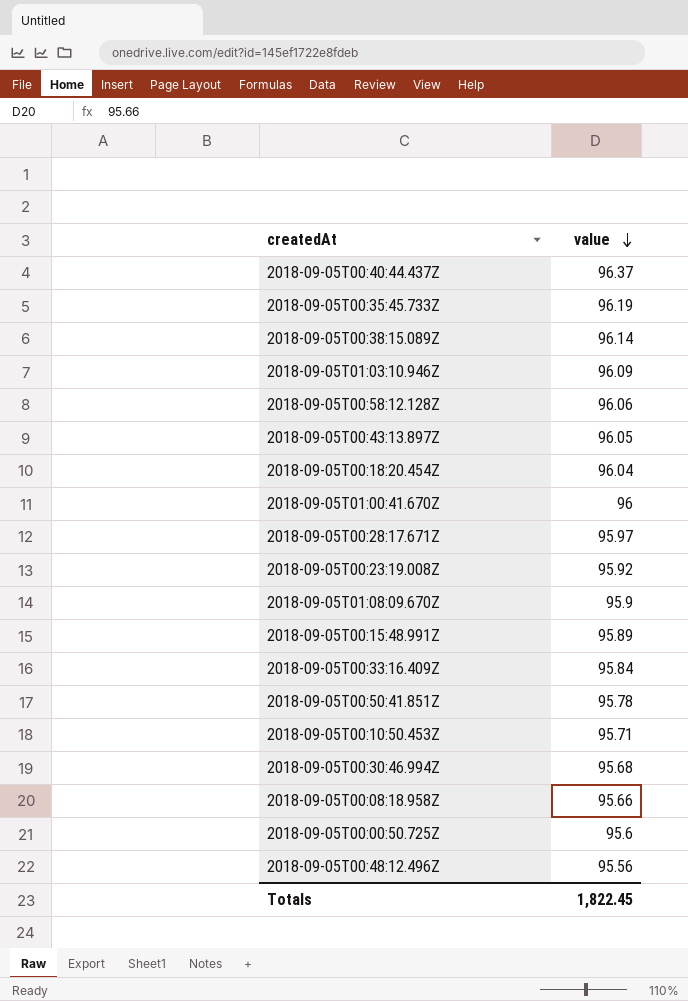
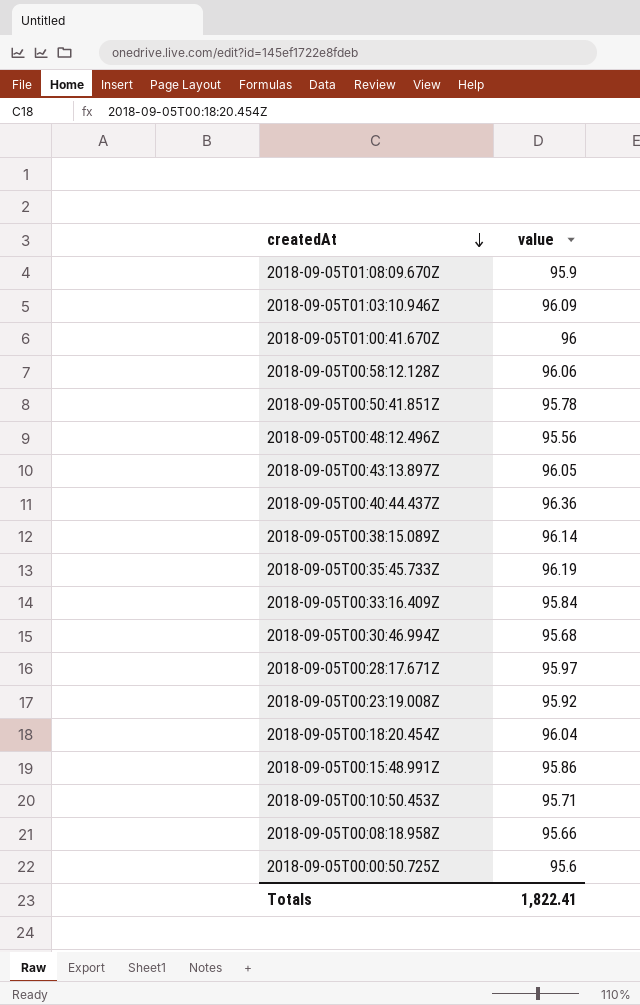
row order: value descending -> createdAt descending
2018-09-05T00:40:44.437Z | value: 96.37 -> 96.36
2018-09-05T00:15:48.991Z | value: 95.89 -> 95.86
Totals | value: 1,822.45 -> 1,822.41

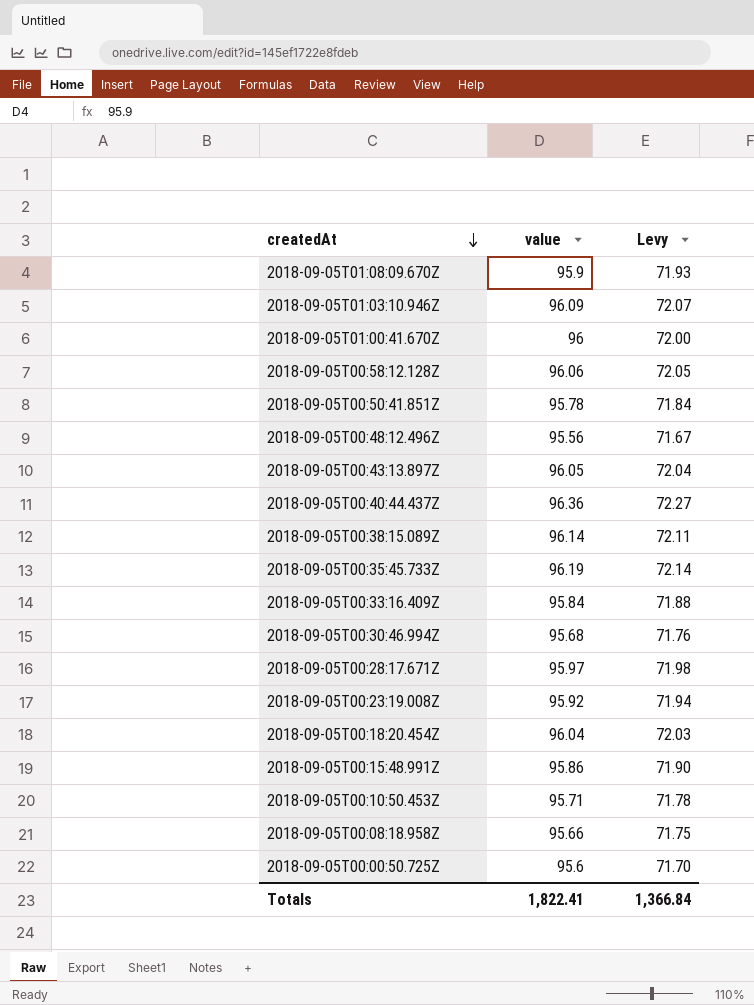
column Levy | formula: none -> [value] * 0.75

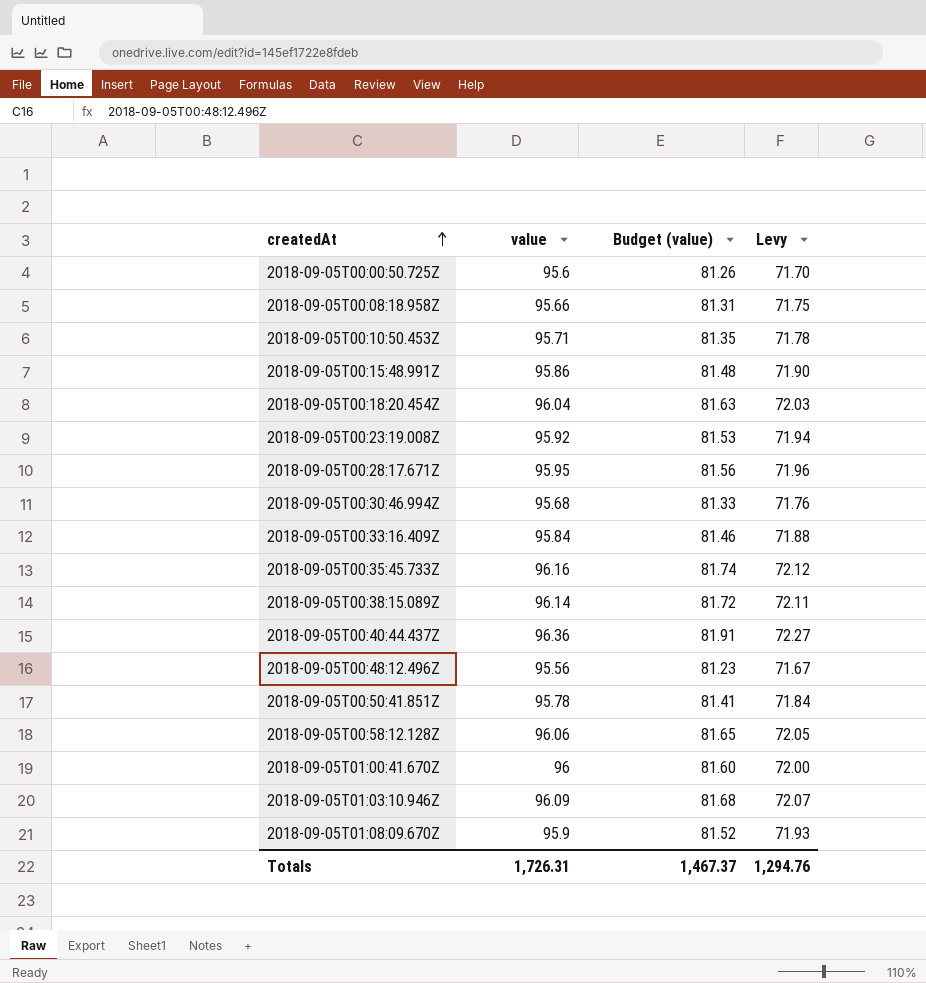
row order: createdAt descending -> createdAt ascending
column Budget (value) | formula: none -> [value] * 0.85
row 2018-09-05T00:43:13.897Z: 96.05 | 72.04 -> none
2018-09-05T00:28:17.671Z | value: 95.97 -> 95.95
2018-09-05T00:28:17.671Z | Levy: 71.98 -> 71.96
2018-09-05T00:35:45.733Z | value: 96.19 -> 96.16
2018-09-05T00:35:45.733Z | Levy: 72.14 -> 72.12
Totals | value: 1,822.41 -> 1,726.31
Totals | Levy: 1,366.84 -> 1,294.76

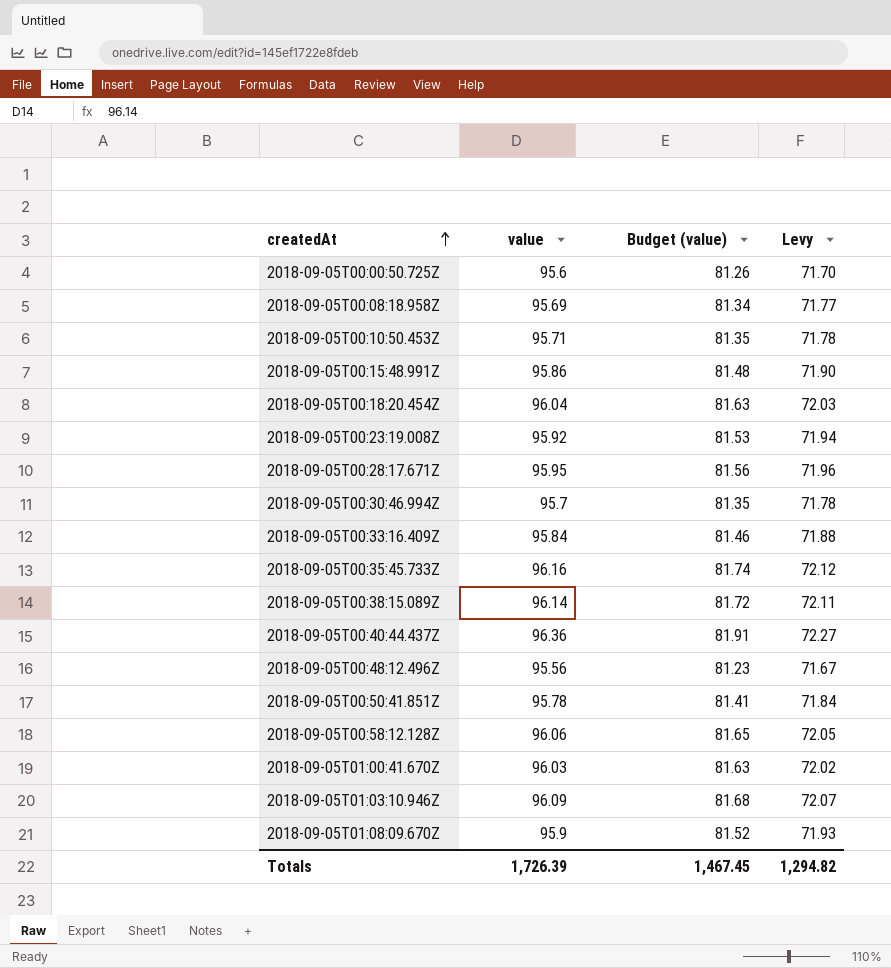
2018-09-05T00:08:18.958Z | value: 95.66 -> 95.69
2018-09-05T00:08:18.958Z | Budget (value): 81.31 -> 81.34
2018-09-05T00:08:18.958Z | Levy: 71.75 -> 71.77
2018-09-05T00:30:46.994Z | value: 95.68 -> 95.7
2018-09-05T00:30:46.994Z | Budget (value): 81.33 -> 81.35
2018-09-05T00:30:46.994Z | Levy: 71.76 -> 71.78
2018-09-05T01:00:41.670Z | value: 96 -> 96.03
2018-09-05T01:00:41.670Z | Budget (value): 81.60 -> 81.63
2018-09-05T01:00:41.670Z | Levy: 72.00 -> 72.02
Totals | value: 1,726.31 -> 1,726.39
Totals | Budget (value): 1,467.37 -> 1,467.45
Totals | Levy: 1,294.76 -> 1,294.82

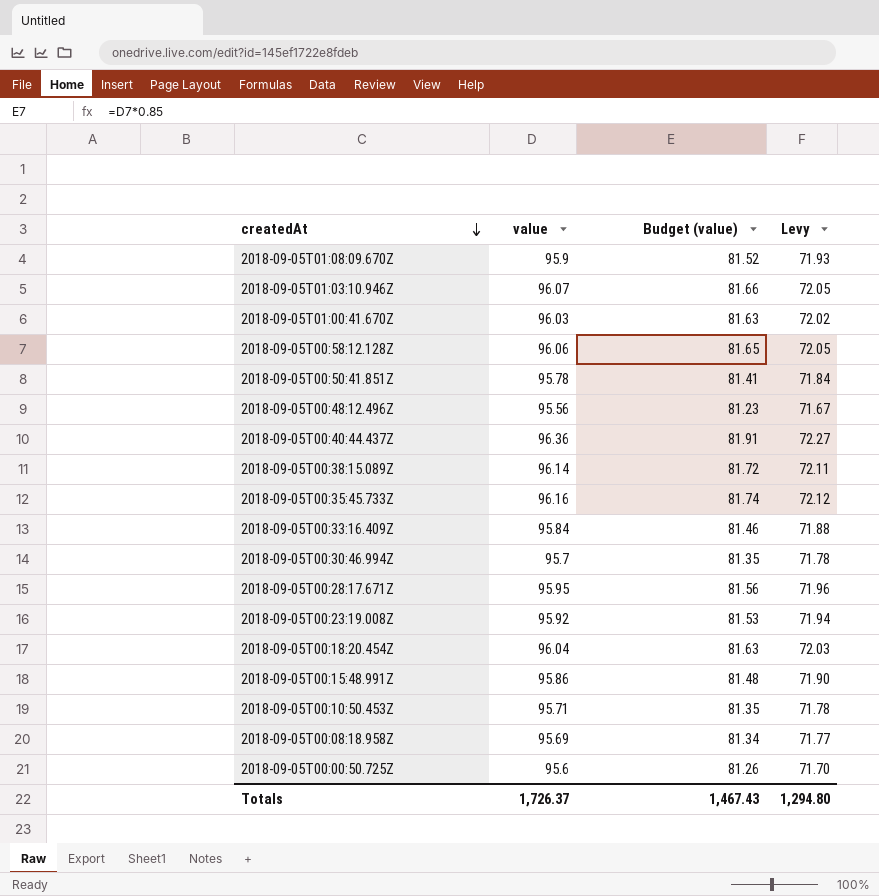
row order: createdAt ascending -> createdAt descending
2018-09-05T01:03:10.946Z | value: 96.09 -> 96.07
2018-09-05T01:03:10.946Z | Budget (value): 81.68 -> 81.66
2018-09-05T01:03:10.946Z | Levy: 72.07 -> 72.05
Totals | value: 1,726.39 -> 1,726.37
Totals | Budget (value): 1,467.45 -> 1,467.43
Totals | Levy: 1,294.82 -> 1,294.80

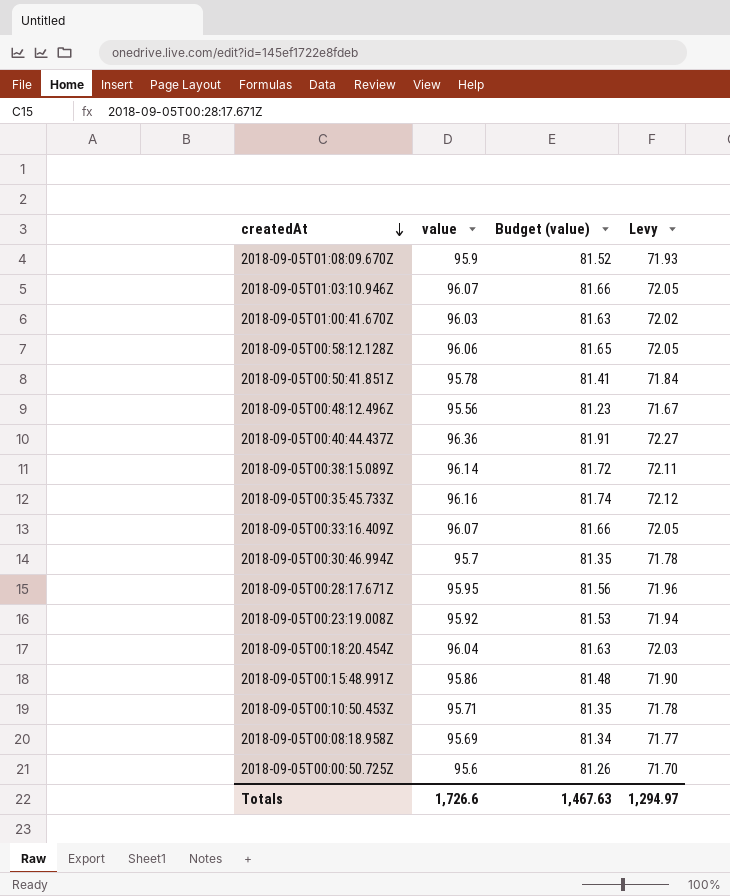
2018-09-05T00:33:16.409Z | value: 95.84 -> 96.07
2018-09-05T00:33:16.409Z | Budget (value): 81.46 -> 81.66
2018-09-05T00:33:16.409Z | Levy: 71.88 -> 72.05
Totals | value: 1,726.37 -> 1,726.6
Totals | Budget (value): 1,467.43 -> 1,467.63
Totals | Levy: 1,294.80 -> 1,294.97

